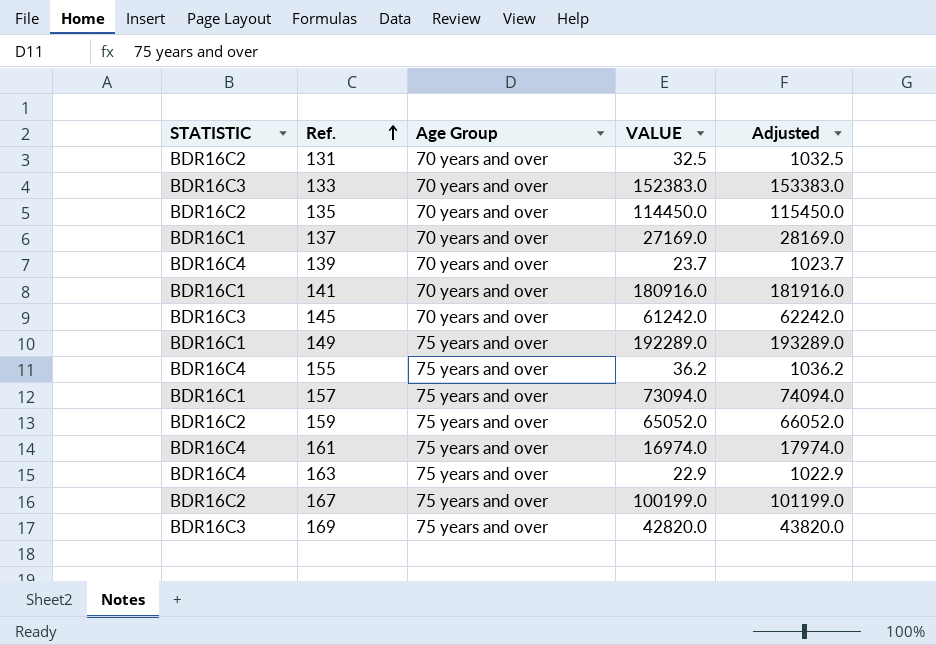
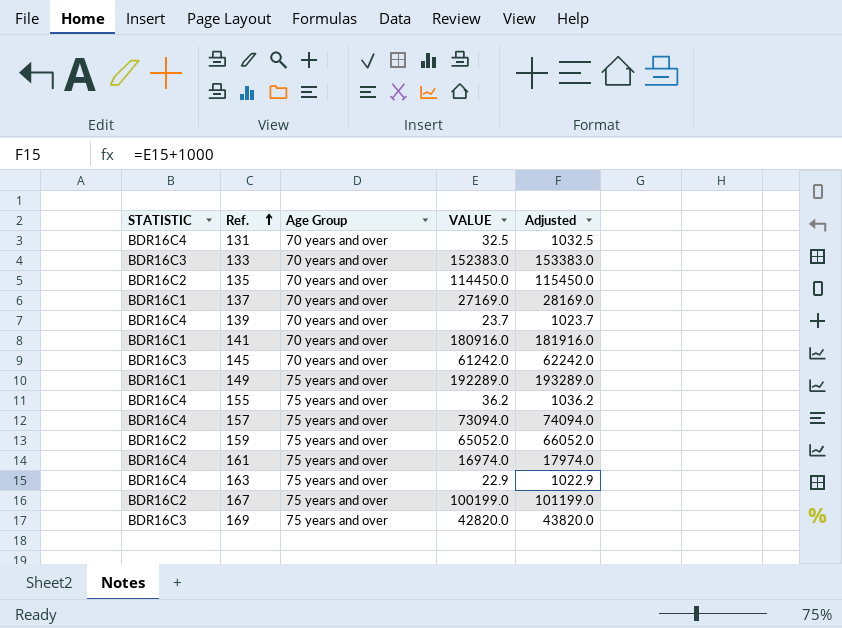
131 | STATISTIC: BDR16C2 -> BDR16C4
157 | STATISTIC: BDR16C1 -> BDR16C4

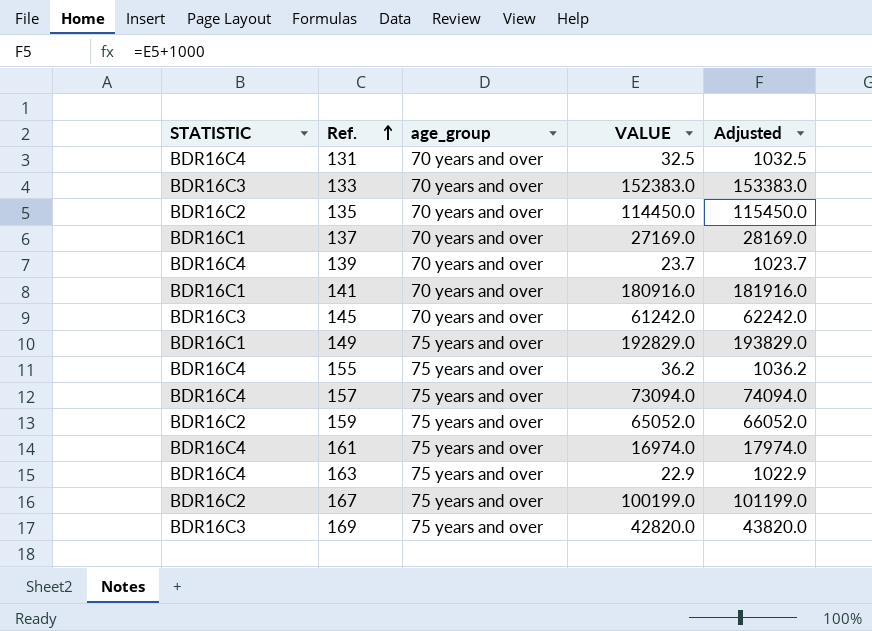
column name: Age Group -> age_group
149 | VALUE: 192289.0 -> 192829.0
149 | Adjusted: 193289.0 -> 193829.0

